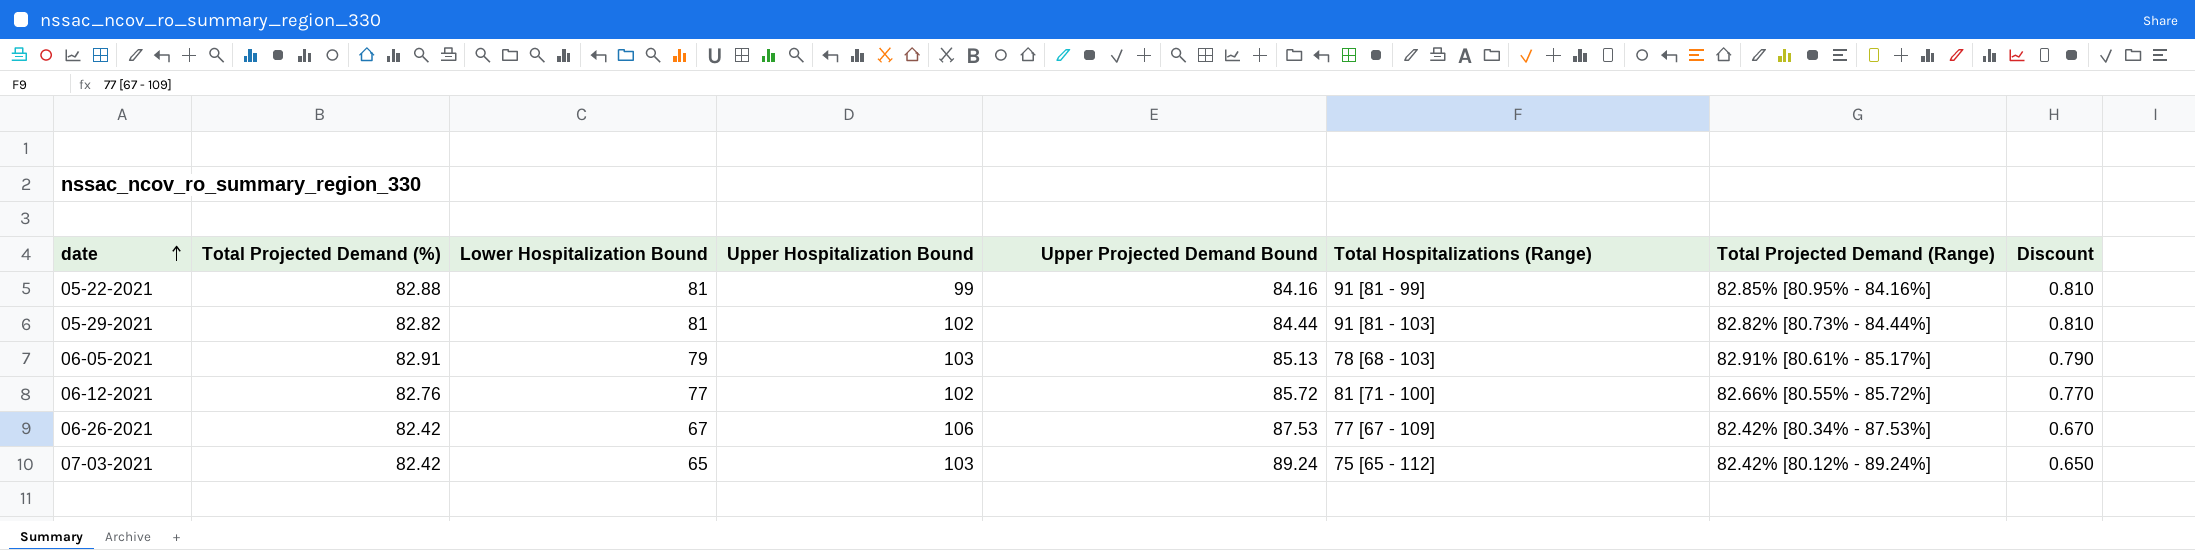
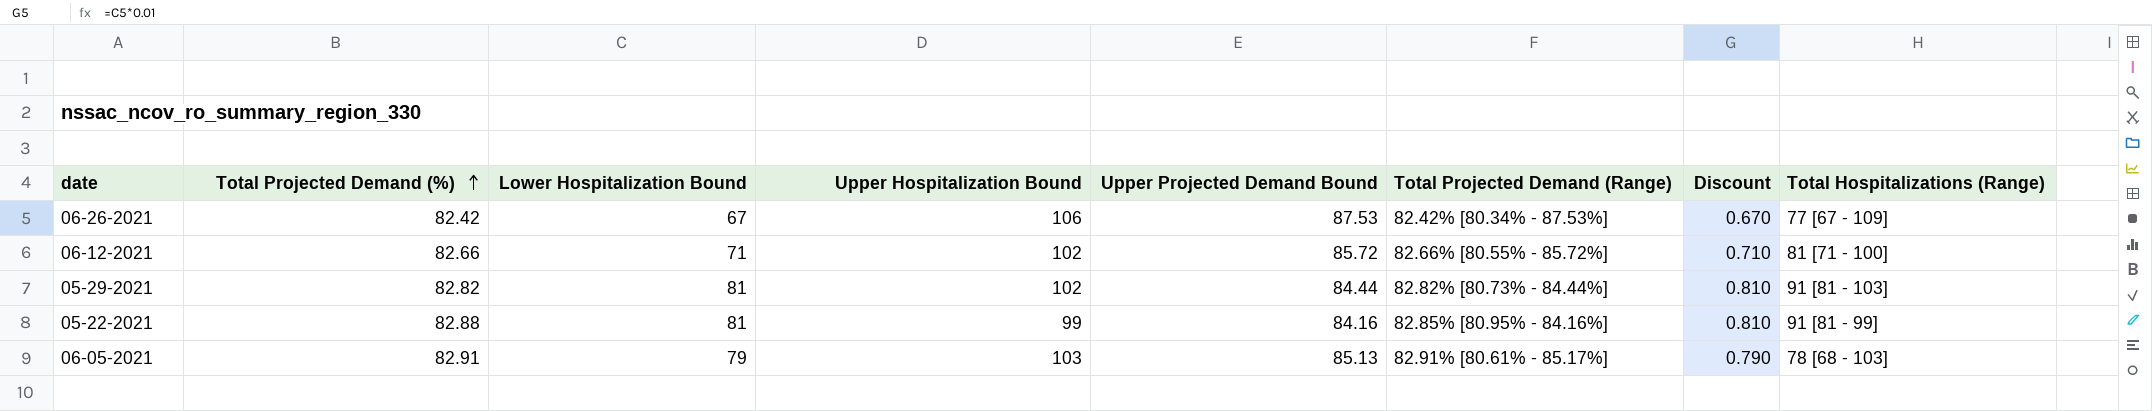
row order: date ascending -> Total Projected Demand (%) ascending
column Total Hospitalizations (Range) | position: 6 -> 8
row 07-03-2021: 82.42 | 65 | 103 | 89.24 | 75 [65 - 112] | 82.42% [80.12% - 89.24%] | 0.650 -> none
06-12-2021 | Total Projected Demand (%): 82.76 -> 82.66
06-12-2021 | Lower Hospitalization Bound: 77 -> 71
06-12-2021 | Discount: 0.770 -> 0.710

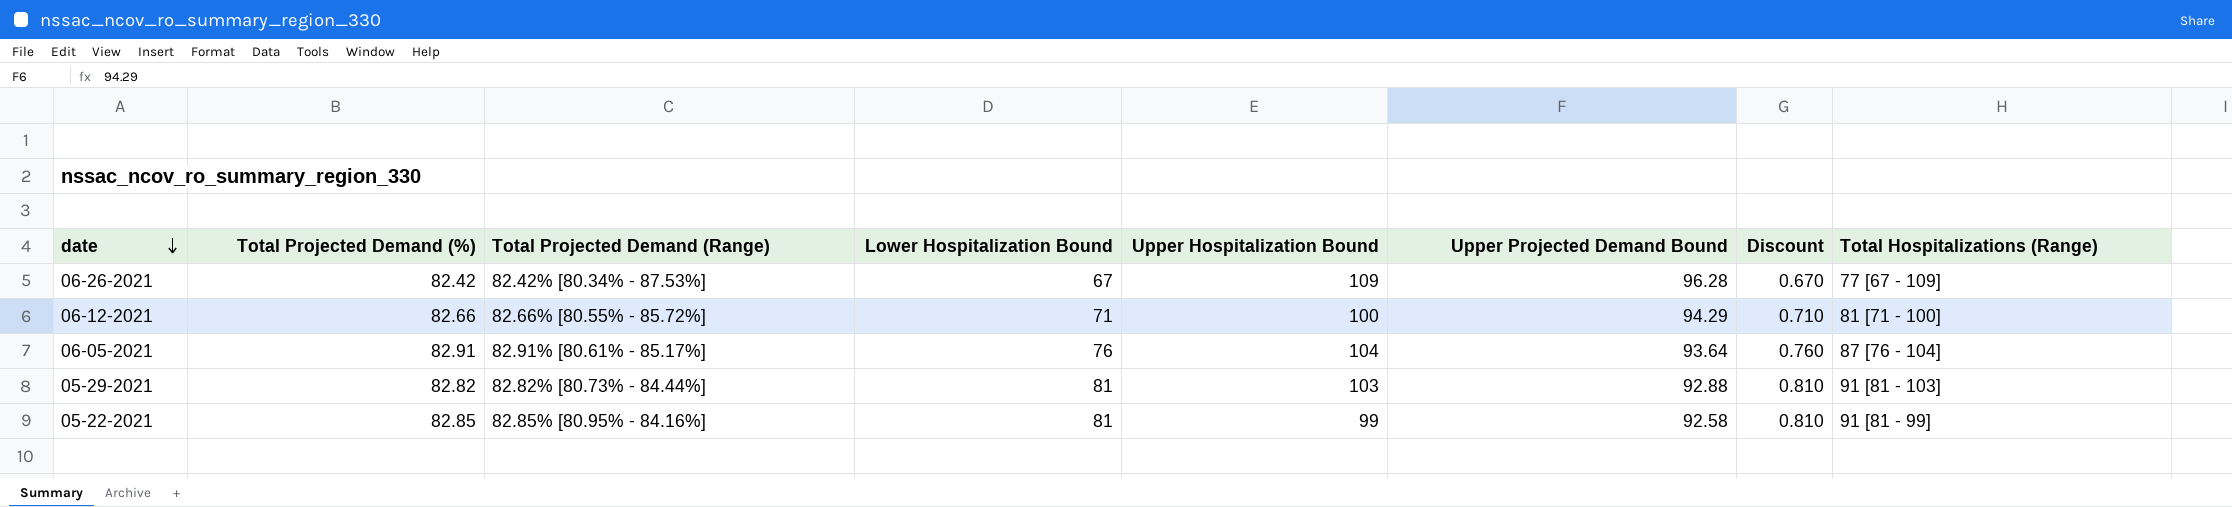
row order: Total Projected Demand (%) ascending -> date descending
column Total Projected Demand (Range) | position: 6 -> 3
06-26-2021 | Upper Hospitalization Bound: 106 -> 109
06-26-2021 | Upper Projected Demand Bound: 87.53 -> 96.28
06-12-2021 | Upper Hospitalization Bound: 102 -> 100
06-12-2021 | Upper Projected Demand Bound: 85.72 -> 94.29
06-05-2021 | Lower Hospitalization Bound: 79 -> 76
06-05-2021 | Upper Hospitalization Bound: 103 -> 104
06-05-2021 | Upper Projected Demand Bound: 85.13 -> 93.64
06-05-2021 | Discount: 0.790 -> 0.760
06-05-2021 | Total Hospitalizations (Range): 78 [68 - 103] -> 87 [76 - 104]
05-29-2021 | Upper Hospitalization Bound: 102 -> 103
05-29-2021 | Upper Projected Demand Bound: 84.44 -> 92.88
05-22-2021 | Total Projected Demand (%): 82.88 -> 82.85
05-22-2021 | Upper Projected Demand Bound: 84.16 -> 92.58

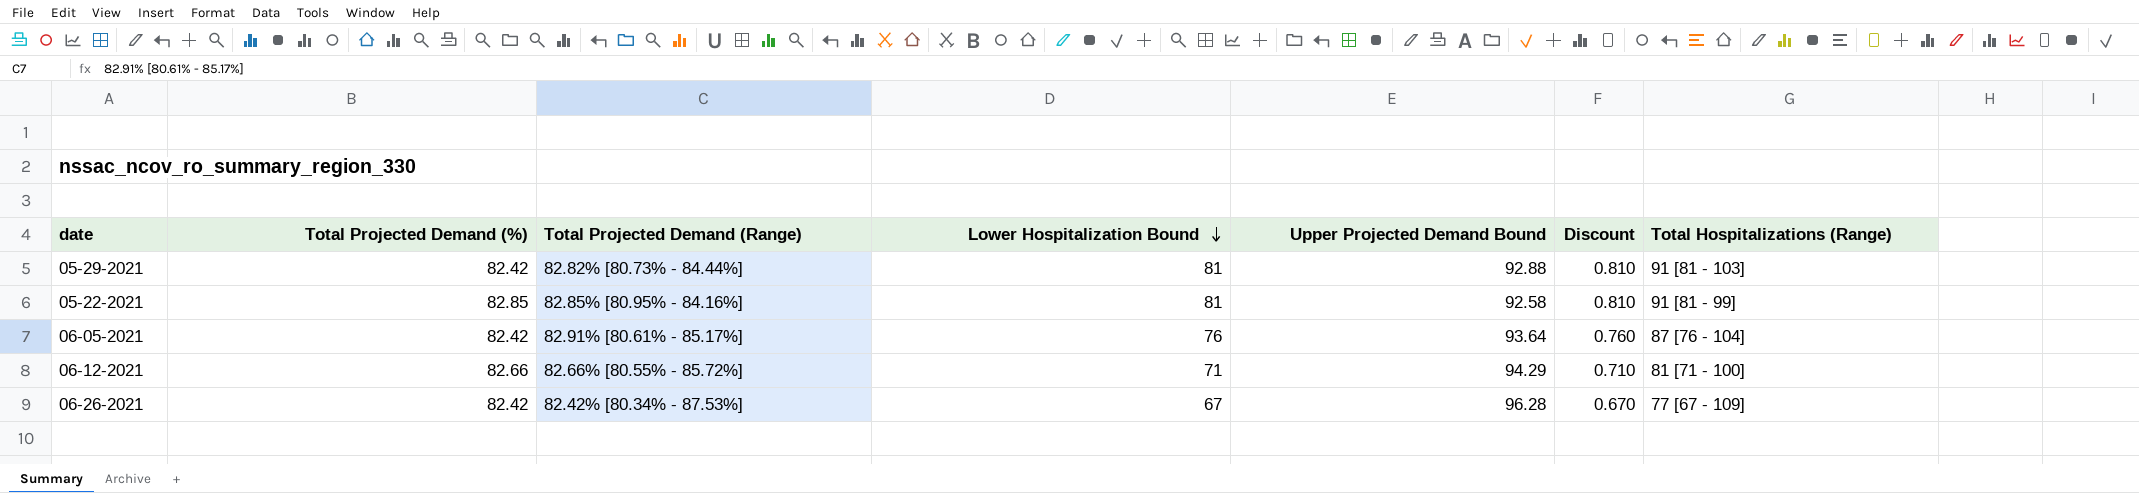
row order: date descending -> Lower Hospitalization Bound descending
column Upper Hospitalization Bound | position: 5 -> none
05-29-2021 | Total Projected Demand (%): 82.82 -> 82.42
06-05-2021 | Total Projected Demand (%): 82.91 -> 82.42

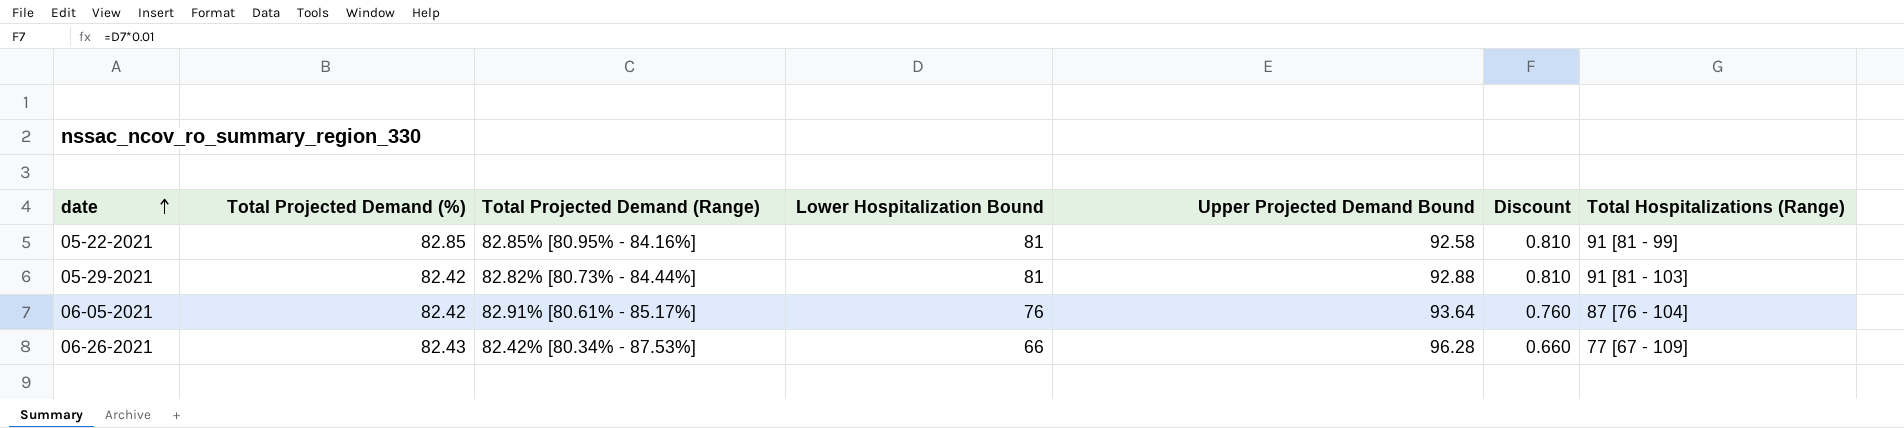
row order: Lower Hospitalization Bound descending -> date ascending
row 06-12-2021: 82.66 | 82.66% [80.55% - 85.72%] | 71 | 94.29 | 0.710 | 81 [71 - 100] -> none
06-26-2021 | Total Projected Demand (%): 82.42 -> 82.43
06-26-2021 | Lower Hospitalization Bound: 67 -> 66
06-26-2021 | Discount: 0.670 -> 0.660

